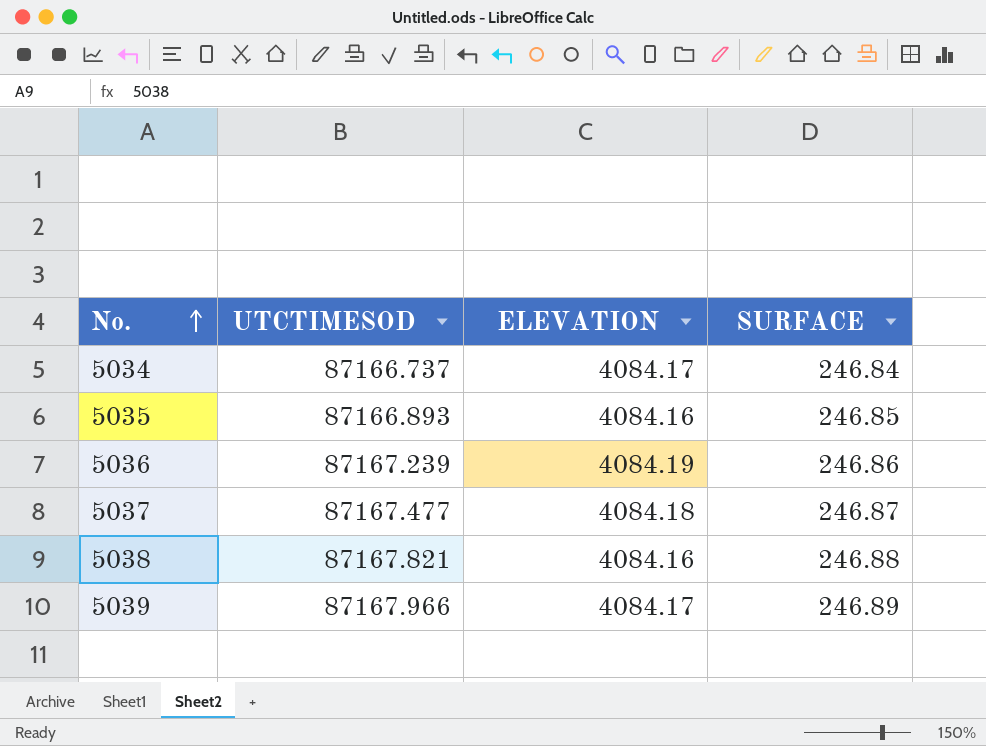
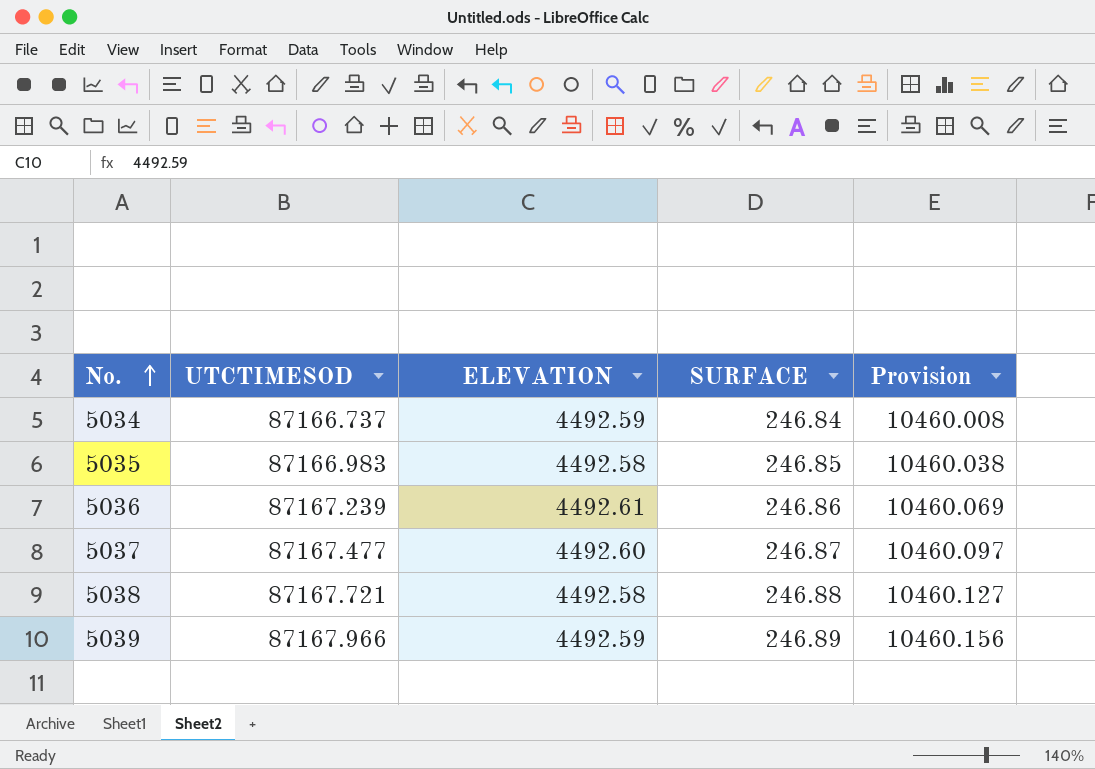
column Provision | formula: none -> [UTCTIMESOD] * 0.12
5034 | ELEVATION: 4084.17 -> 4492.59
5035 | UTCTIMESOD: 87166.893 -> 87166.983
5035 | ELEVATION: 4084.16 -> 4492.58
5036 | ELEVATION: 4084.19 -> 4492.61
5037 | ELEVATION: 4084.18 -> 4492.60
5038 | UTCTIMESOD: 87167.821 -> 87167.721
5038 | ELEVATION: 4084.16 -> 4492.58
5039 | ELEVATION: 4084.17 -> 4492.59

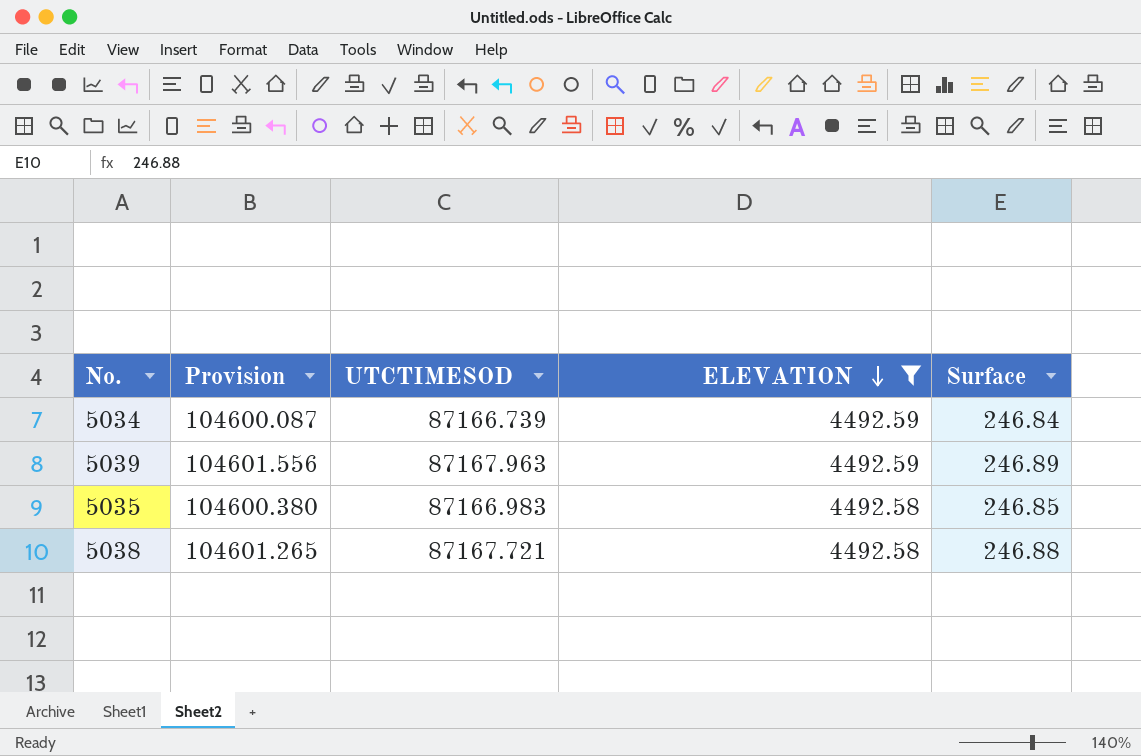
filter: none -> ELEVATION <= 4492.59
row order: No. ascending -> ELEVATION descending
column Provision | formula: [UTCTIMESOD] * 0.12 -> [UTCTIMESOD] * 1.2
column Provision | position: 5 -> 2
column name: SURFACE -> Surface
5034 | UTCTIMESOD: 87166.737 -> 87166.739
5039 | UTCTIMESOD: 87167.966 -> 87167.963

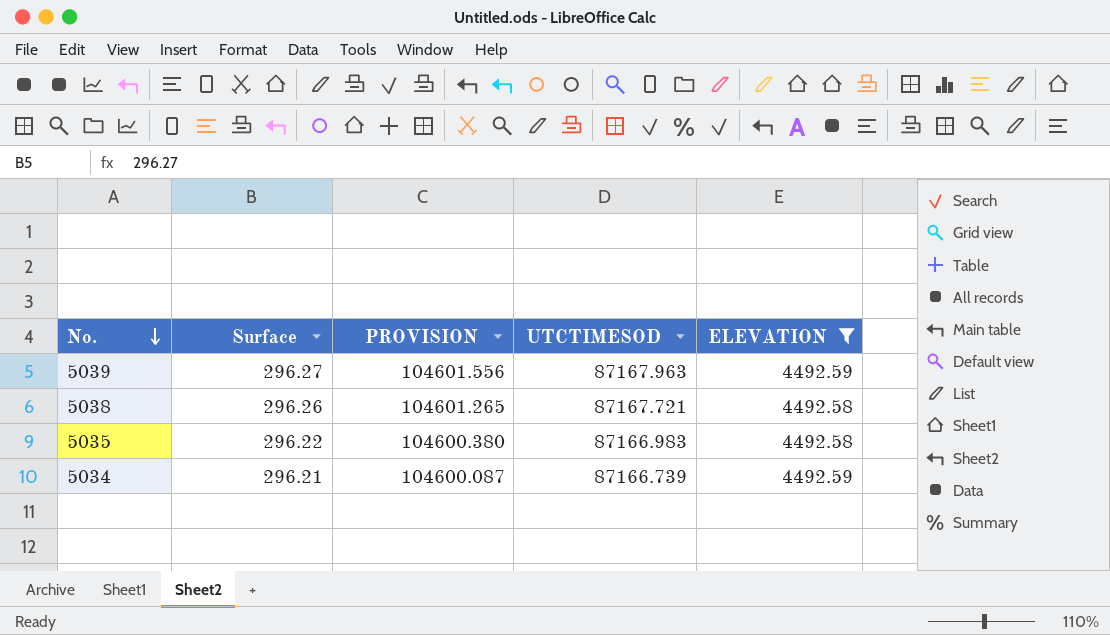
row order: ELEVATION descending -> No. descending
column Surface | position: 5 -> 2
column name: Provision -> PROVISION
5039 | Surface: 246.89 -> 296.27
5038 | Surface: 246.88 -> 296.26
5035 | Surface: 246.85 -> 296.22
5034 | Surface: 246.84 -> 296.21

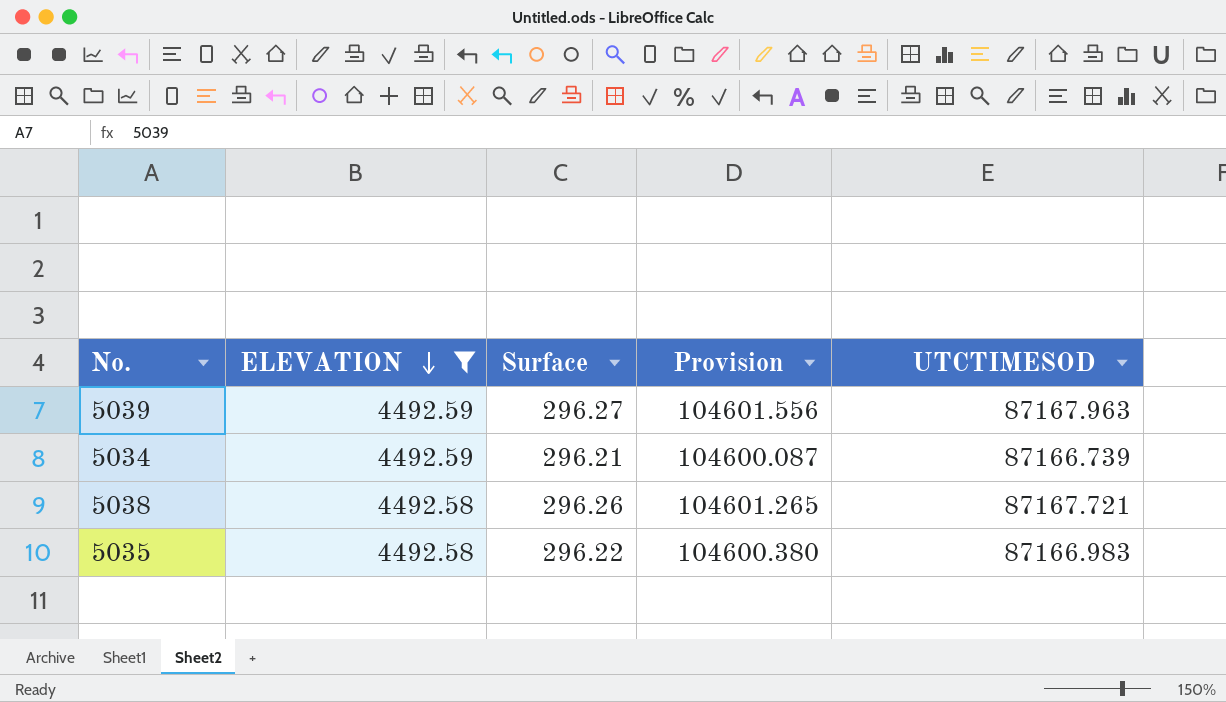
row order: No. descending -> ELEVATION descending
column ELEVATION | position: 5 -> 2
column name: PROVISION -> Provision

